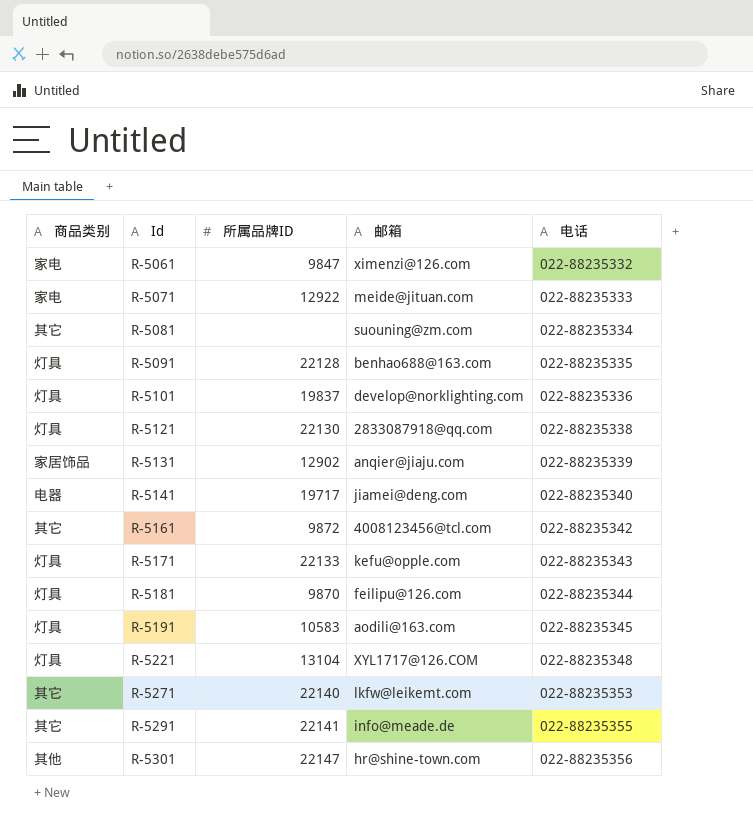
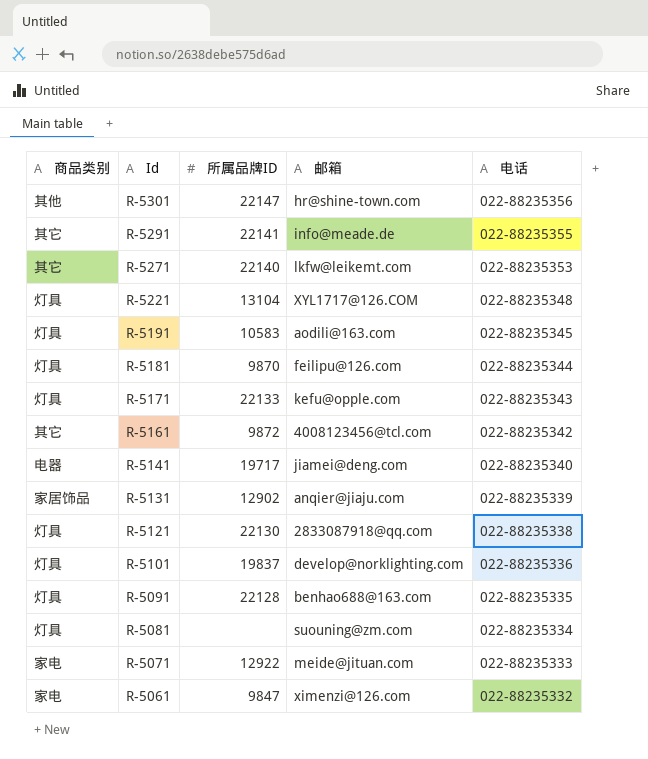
row order: Id ascending -> Id descending
R-5081 | 商品类别: 其它 -> 灯具

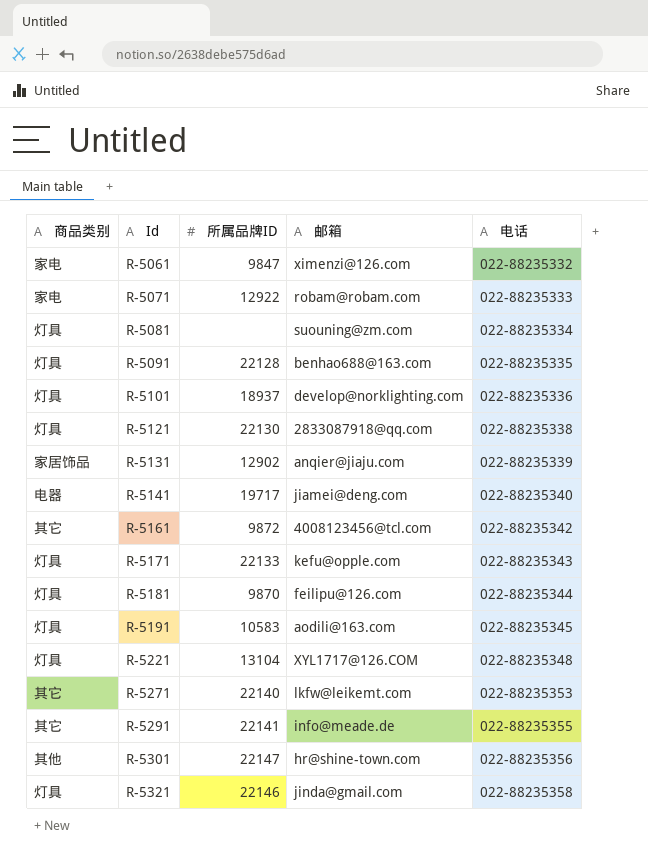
row order: Id descending -> Id ascending
R-5071 | 邮箱: meide@jituan.com -> robam@robam.com
R-5101 | 所属品牌ID: 19837 -> 18937
row R-5321: none -> 灯具 | 22146 | jinda@gmail.com | 022-88235358

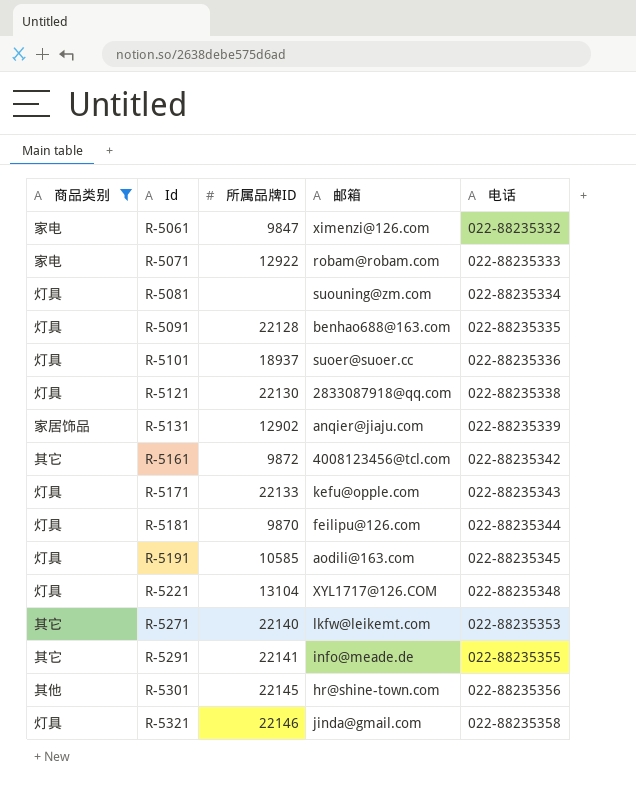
filter: none -> 商品类别 != 电器
R-5101 | 邮箱: develop@norklighting.com -> suoer@suoer.cc
R-5191 | 所属品牌ID: 10583 -> 10585
R-5301 | 所属品牌ID: 22147 -> 22145

